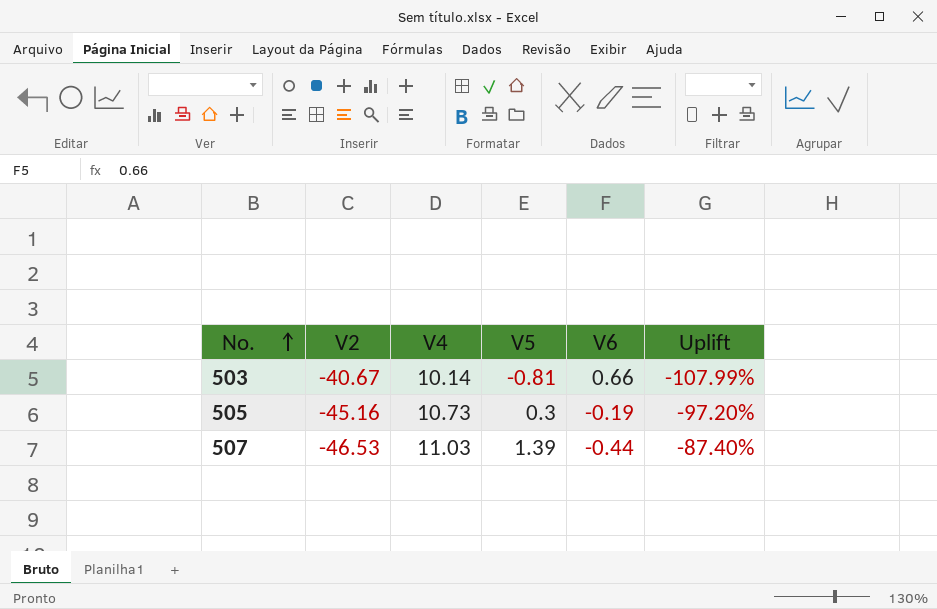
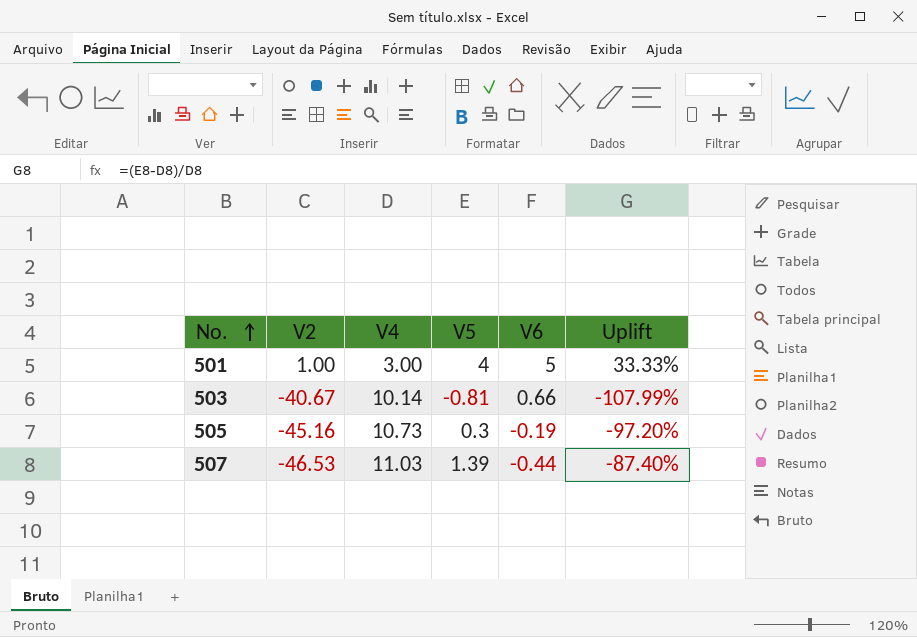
row 501: none -> 1.00 | 3.00 | 4 | 5 | 33.33%

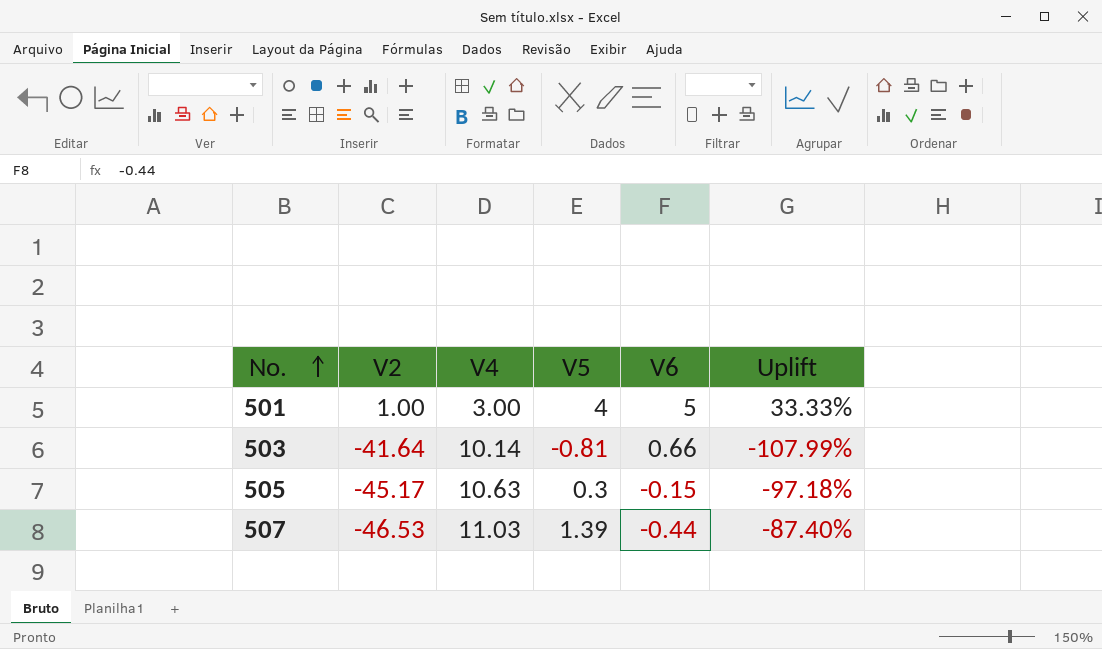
503 | V2: -40.67 -> -41.64
505 | V2: -45.16 -> -45.17
505 | V4: 10.73 -> 10.63
505 | V6: -0.19 -> -0.15
505 | Uplift: -97.20% -> -97.18%

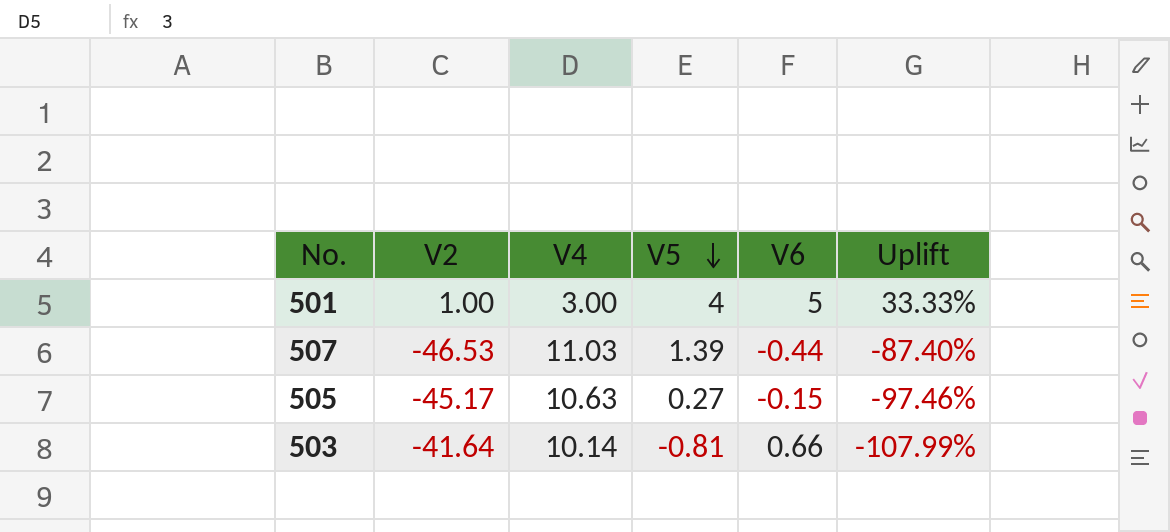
row order: No. ascending -> V5 descending
505 | V5: 0.3 -> 0.27
505 | Uplift: -97.18% -> -97.46%

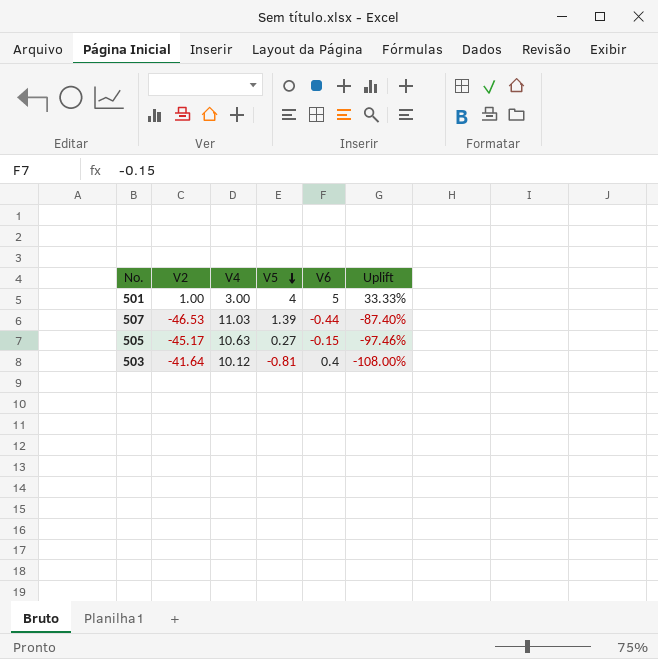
503 | V4: 10.14 -> 10.12
503 | V6: 0.66 -> 0.4
503 | Uplift: -107.99% -> -108.00%

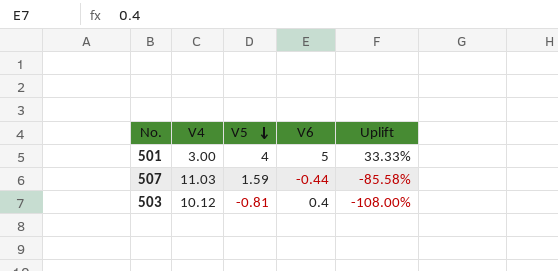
column V2 | position: 2 -> none
row 505: -45.17 | 10.63 | 0.27 | -0.15 | -97.46% -> none
507 | V5: 1.39 -> 1.59
507 | Uplift: -87.40% -> -85.58%

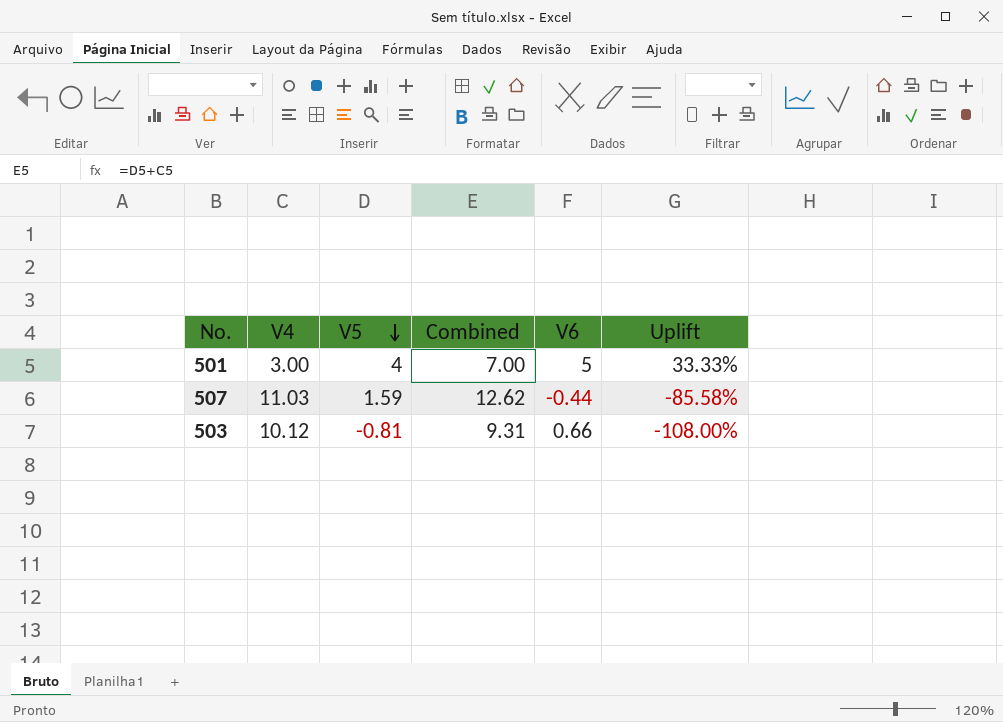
column Combined | formula: none -> [V4] + [V5]
503 | V6: 0.4 -> 0.66

